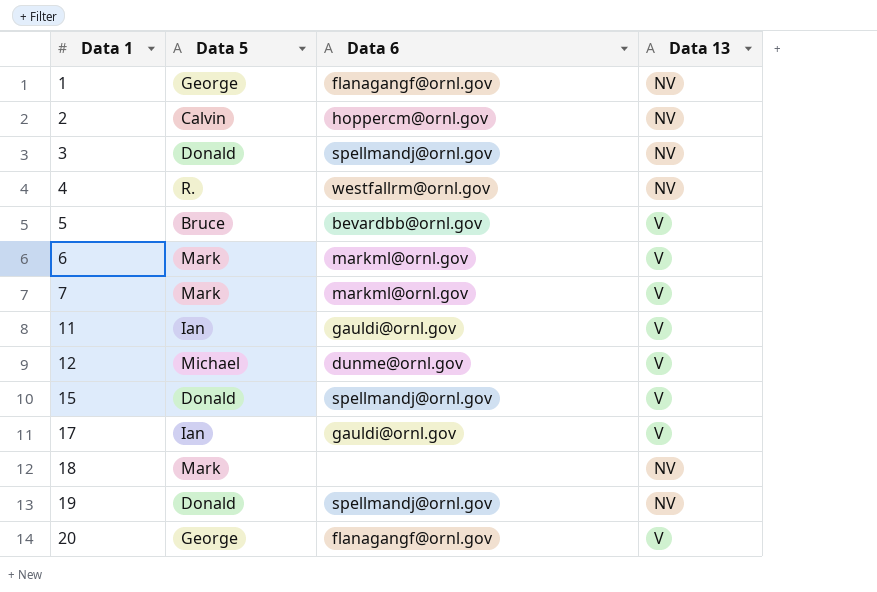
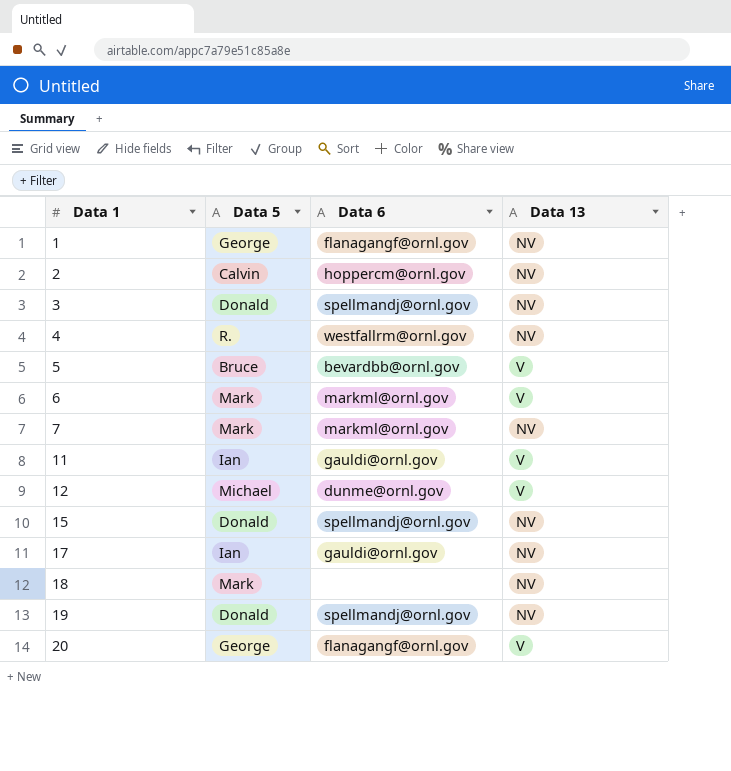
7 | Data 13: V -> NV
15 | Data 13: V -> NV
17 | Data 13: V -> NV

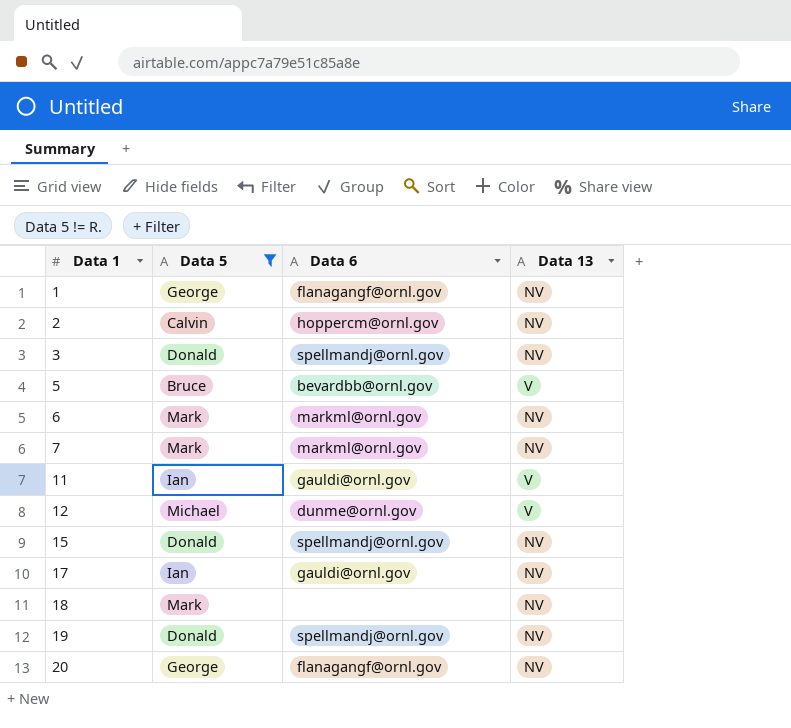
filter: none -> Data 5 != R.
6 | Data 13: V -> NV
20 | Data 13: V -> NV

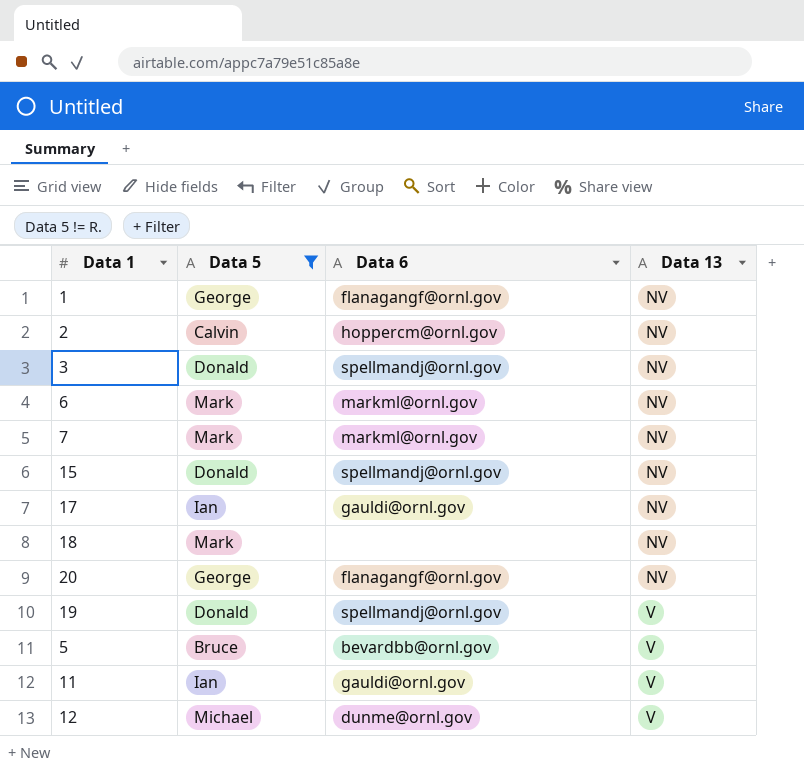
row order: Data 1 ascending -> Data 13 ascending
19 | Data 13: NV -> V

